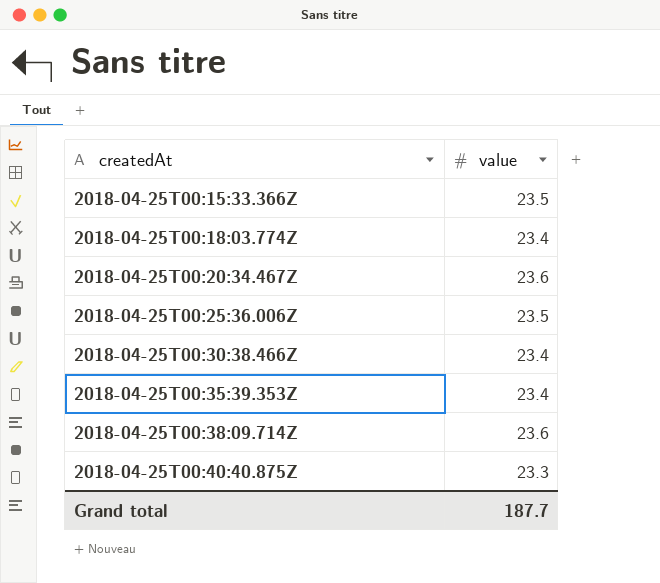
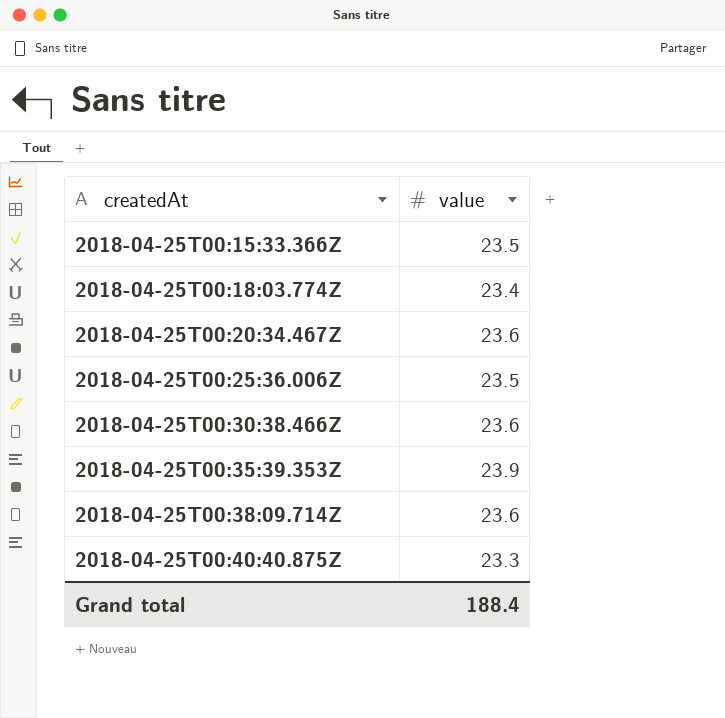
2018-04-25T00:30:38.466Z | value: 23.4 -> 23.6
2018-04-25T00:35:39.353Z | value: 23.4 -> 23.9
Grand total | value: 187.7 -> 188.4

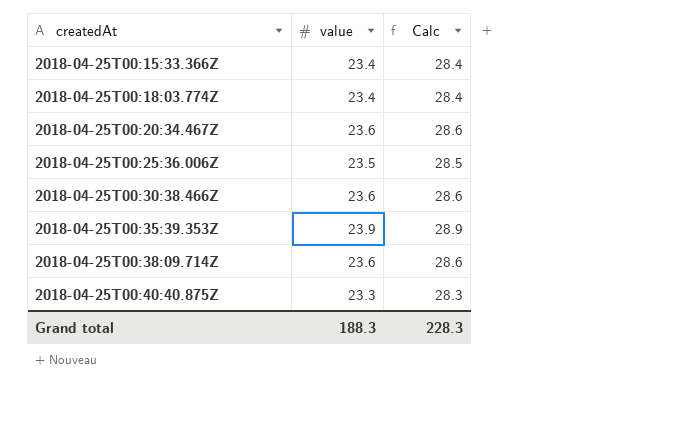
column Calc | formula: none -> [value] + 5
2018-04-25T00:15:33.366Z | value: 23.5 -> 23.4
Grand total | value: 188.4 -> 188.3

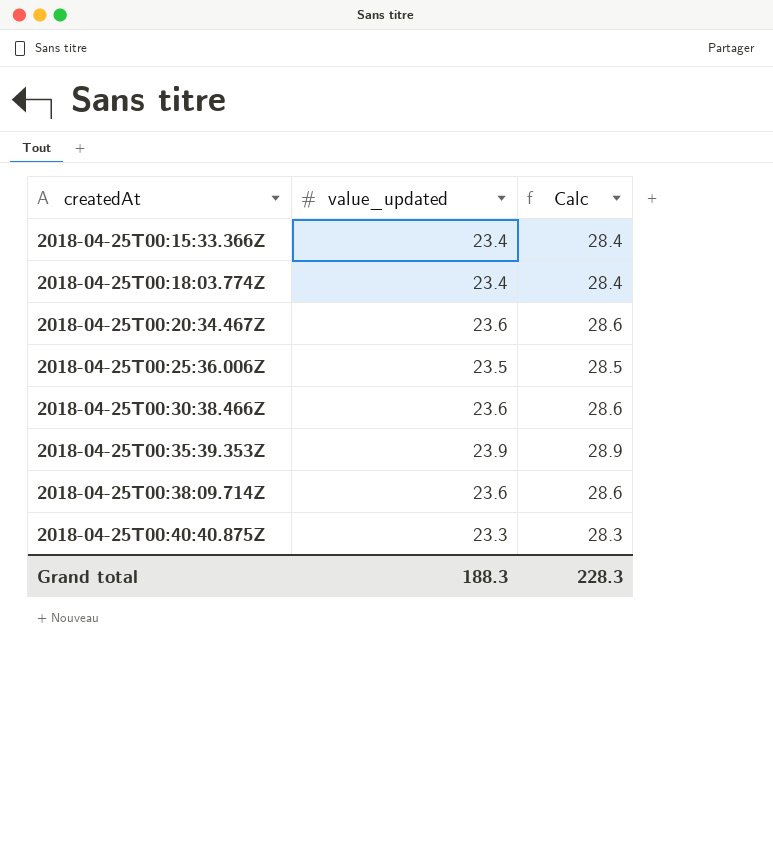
column name: value -> value_updated

